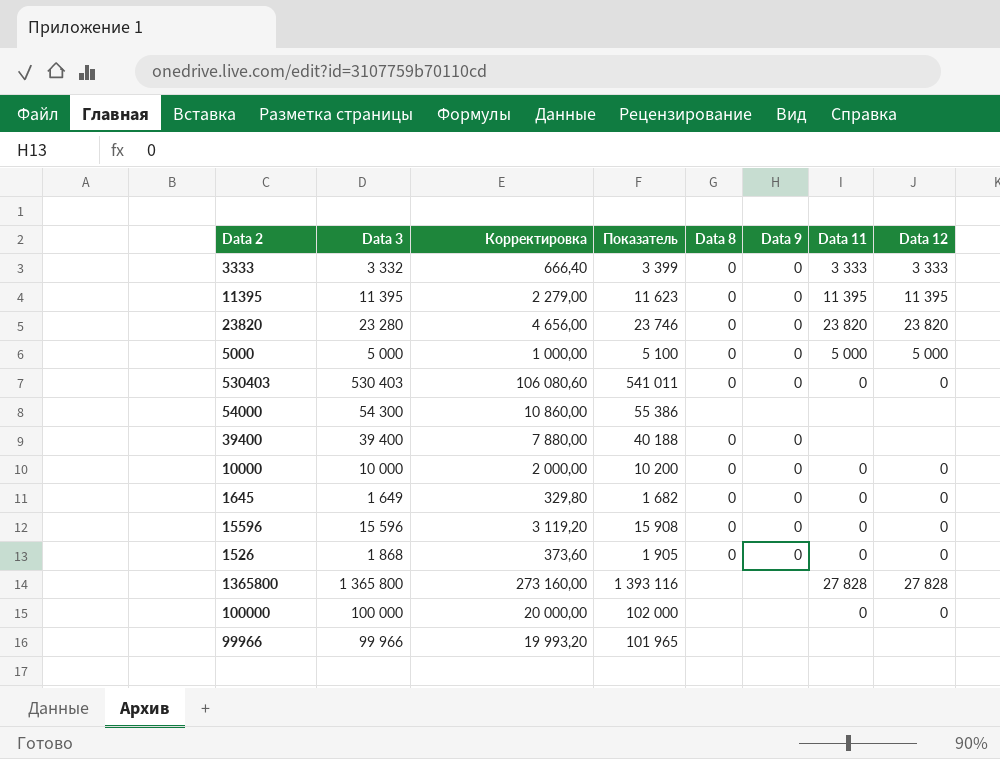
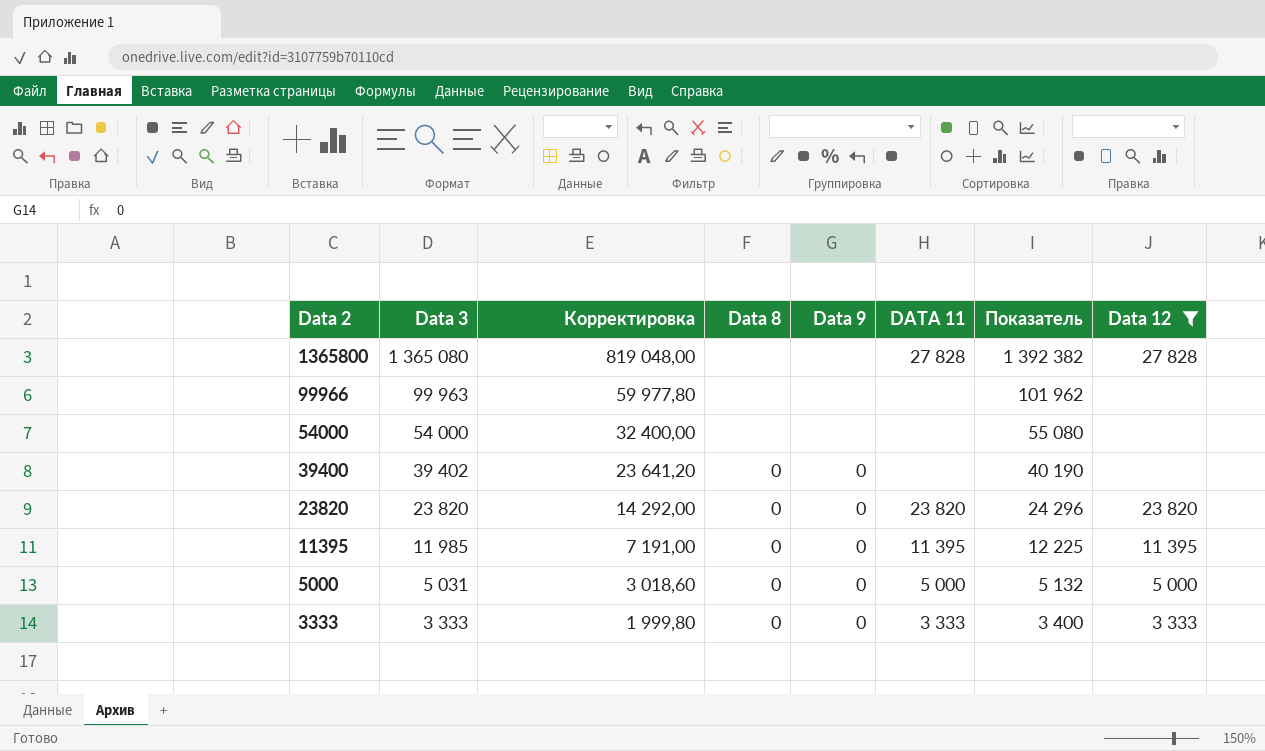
filter: none -> Data 12 != 0
row order: none -> Data 2 descending
column Корректировка | formula: [Data 3] * 0,2 -> [Data 3] * 0,6
column name: Data 11 -> DATA 11
column Показатель | position: 4 -> 7
1365800 | Data 3: 1 365 800 -> 1 365 080
1365800 | Показатель: 1 393 116 -> 1 392 382
99966 | Data 3: 99 966 -> 99 963
99966 | Показатель: 101 965 -> 101 962
54000 | Data 3: 54 300 -> 54 000
54000 | Показатель: 55 386 -> 55 080
39400 | Data 3: 39 400 -> 39 402
39400 | Показатель: 40 188 -> 40 190
23820 | Data 3: 23 280 -> 23 820
23820 | Показатель: 23 746 -> 24 296
11395 | Data 3: 11 395 -> 11 985
11395 | Показатель: 11 623 -> 12 225
5000 | Data 3: 5 000 -> 5 031
5000 | Показатель: 5 100 -> 5 132
3333 | Data 3: 3 332 -> 3 333
3333 | Показатель: 3 399 -> 3 400

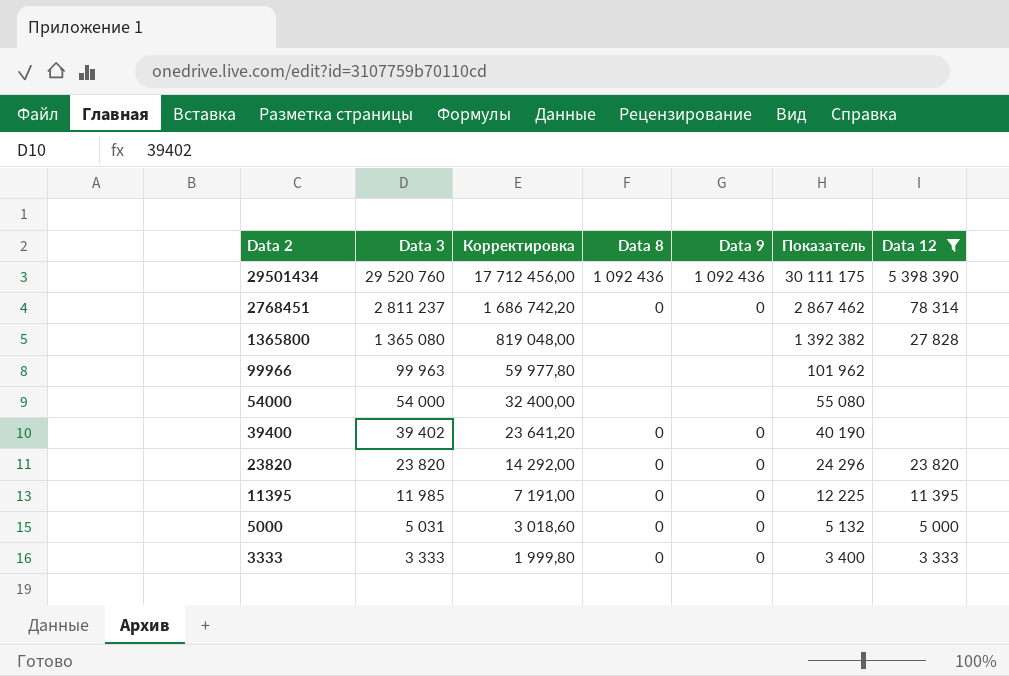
column DATA 11 | position: 6 -> none
row 29501434: none -> 29 520 760 | 17 712 456,00 | 1 092 436 | 1 092 436 | 30 111 175 | 5 398 390
row 2768451: none -> 2 811 237 | 1 686 742,20 | 0 | 0 | 2 867 462 | 78 314

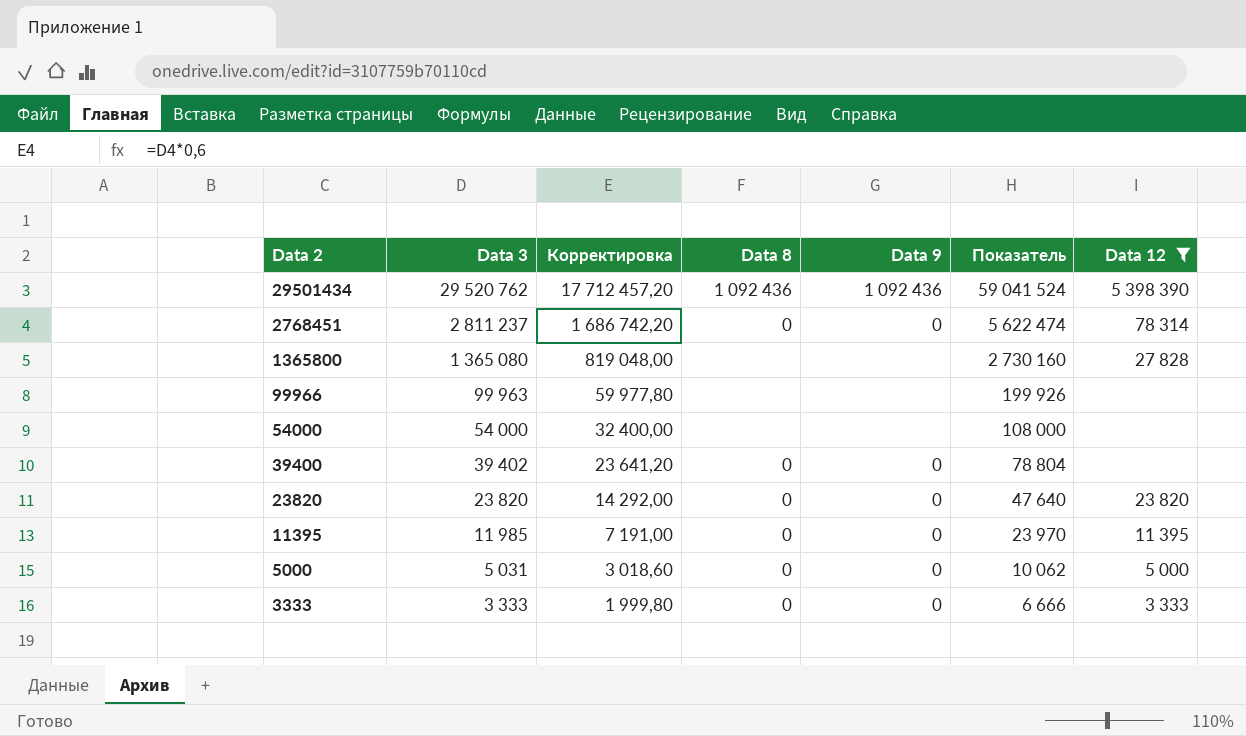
column Показатель | formula: [Data 3] * 1,02 -> [Data 3] * 2
29501434 | Data 3: 29 520 760 -> 29 520 762
29501434 | Корректировка: 17 712 456,00 -> 17 712 457,20

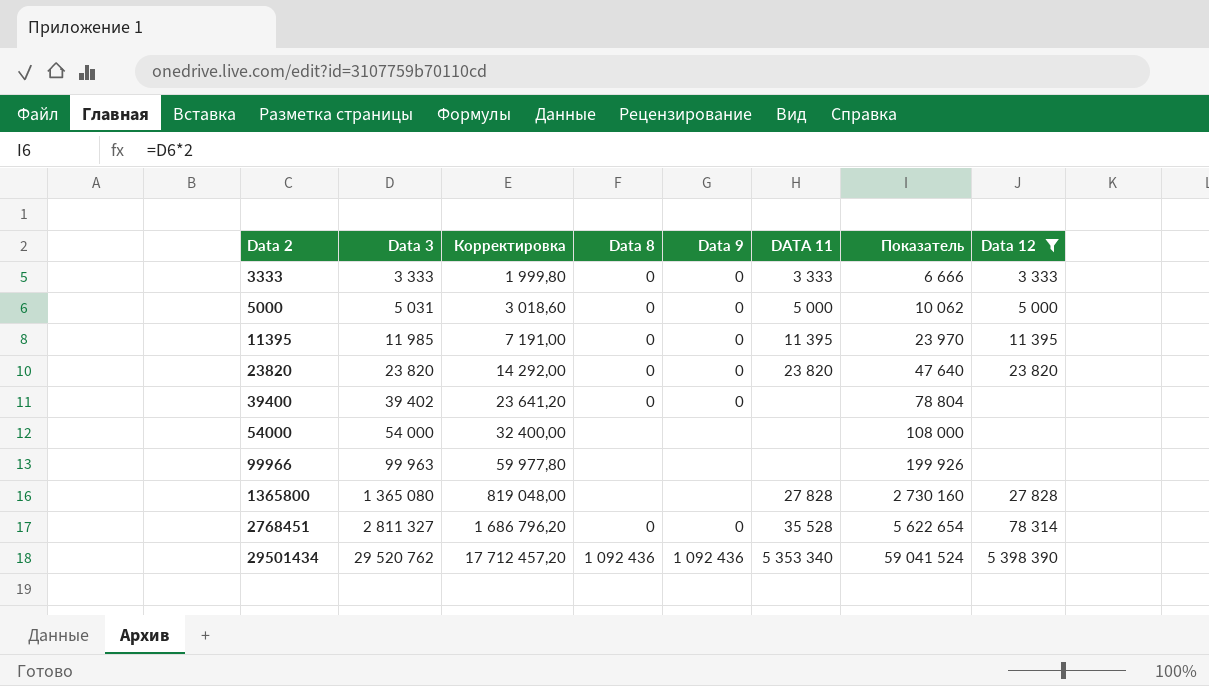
row order: Data 2 descending -> Data 2 ascending
column DATA 11 | position: none -> 6
2768451 | Data 3: 2 811 237 -> 2 811 327
2768451 | Корректировка: 1 686 742,20 -> 1 686 796,20
2768451 | Показатель: 5 622 474 -> 5 622 654

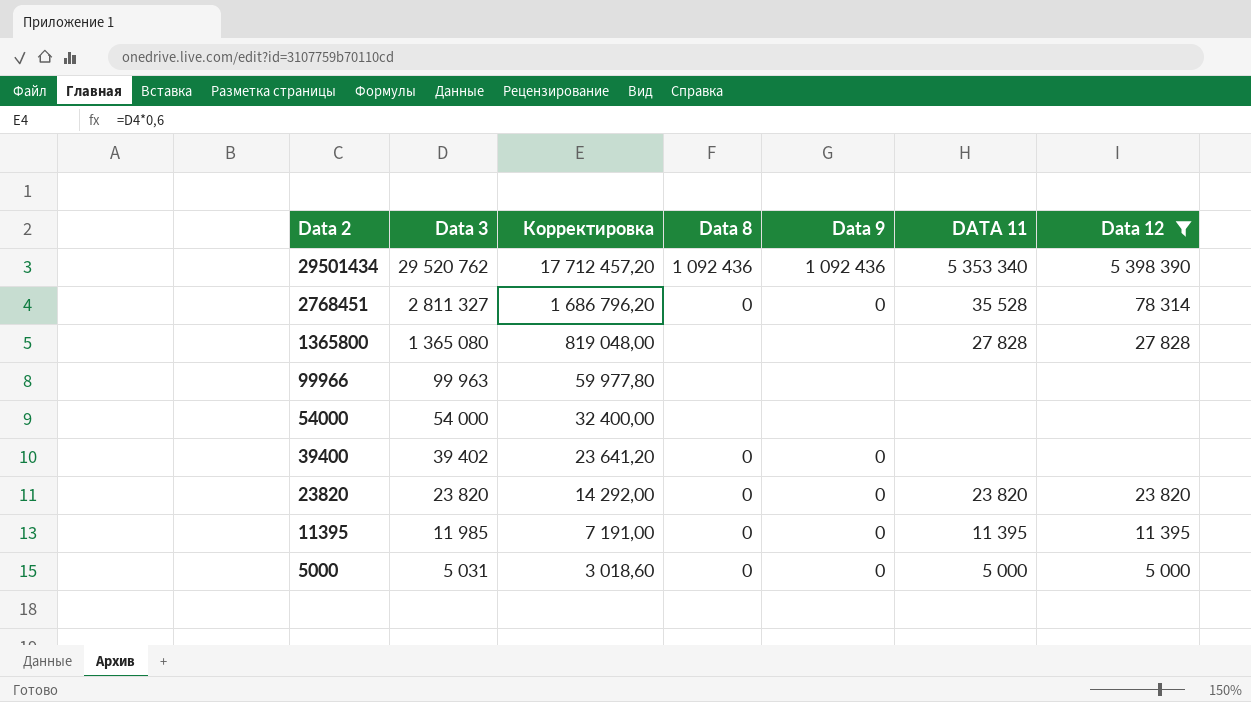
row order: Data 2 ascending -> Data 2 descending
column Показатель | formula: [Data 3] * 2 -> none
row 3333: 3 333 | 1 999,80 | 0 | 0 | 3 333 | 6 666 | 3 333 -> none

